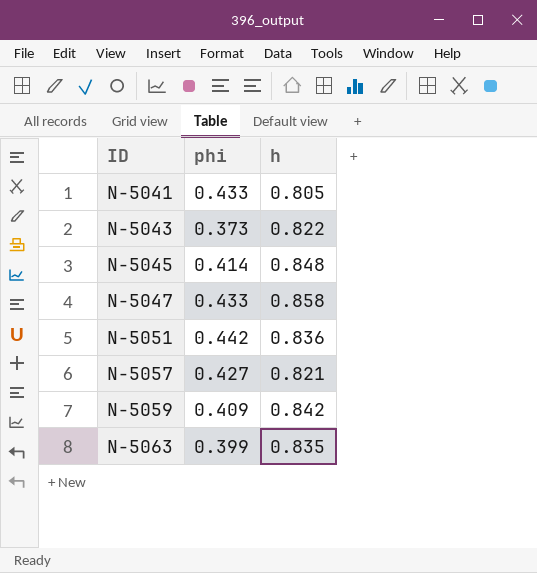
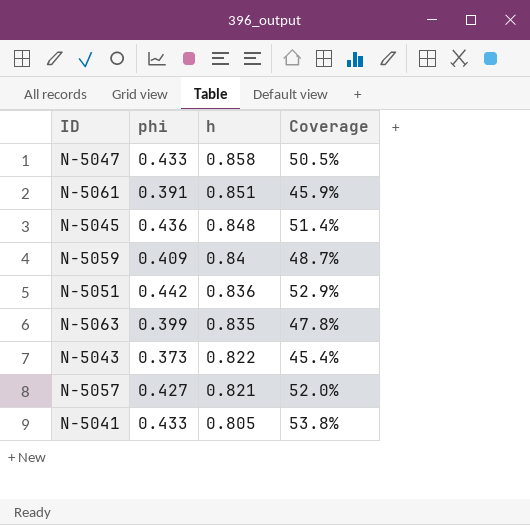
row order: ID ascending -> h descending
column Coverage | formula: none -> [phi] / [h]
row N-5061: none -> 0.391 | 0.851 | 45.9%
N-5045 | phi: 0.414 -> 0.436
N-5059 | h: 0.842 -> 0.84

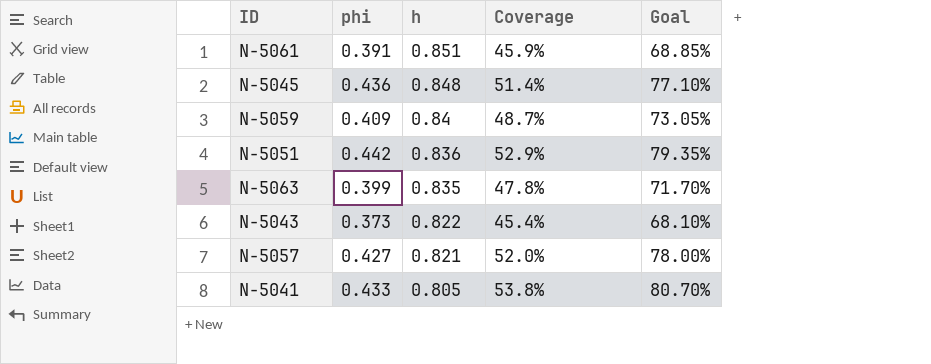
column Goal | formula: none -> [Coverage] * 1.5
row N-5047: 0.433 | 0.858 | 50.5% -> none

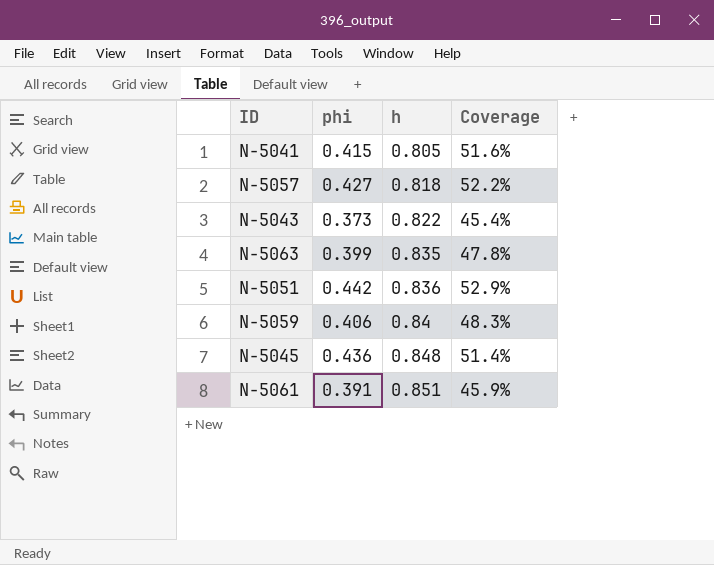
row order: h descending -> h ascending
column Goal | formula: [Coverage] * 1.5 -> none
N-5041 | phi: 0.433 -> 0.415
N-5041 | Coverage: 53.8% -> 51.6%
N-5057 | h: 0.821 -> 0.818
N-5057 | Coverage: 52.0% -> 52.2%
N-5059 | phi: 0.409 -> 0.406
N-5059 | Coverage: 48.7% -> 48.3%

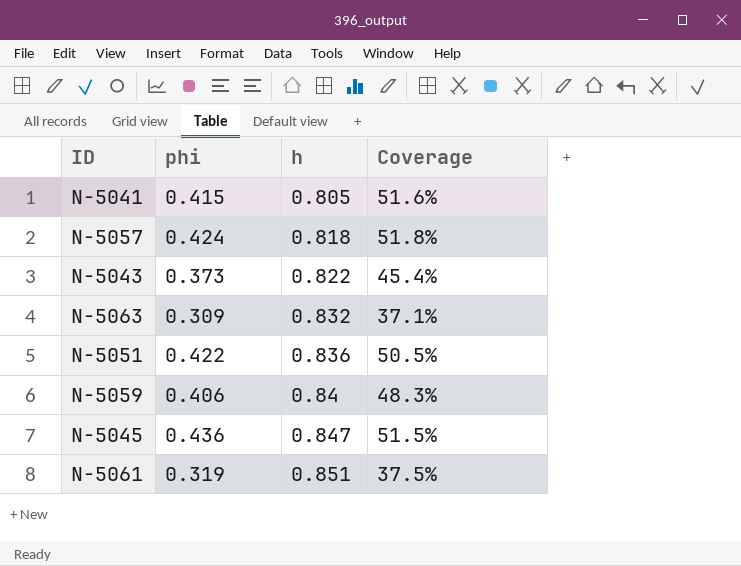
N-5057 | phi: 0.427 -> 0.424
N-5057 | Coverage: 52.2% -> 51.8%
N-5063 | phi: 0.399 -> 0.309
N-5063 | h: 0.835 -> 0.832
N-5063 | Coverage: 47.8% -> 37.1%
N-5051 | phi: 0.442 -> 0.422
N-5051 | Coverage: 52.9% -> 50.5%
N-5045 | h: 0.848 -> 0.847
N-5045 | Coverage: 51.4% -> 51.5%
N-5061 | phi: 0.391 -> 0.319
N-5061 | Coverage: 45.9% -> 37.5%

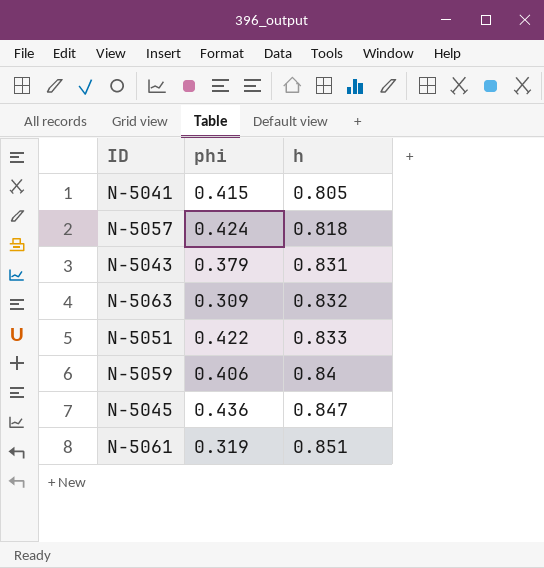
column Coverage | formula: [phi] / [h] -> none
N-5043 | phi: 0.373 -> 0.379
N-5043 | h: 0.822 -> 0.831
N-5051 | h: 0.836 -> 0.833

